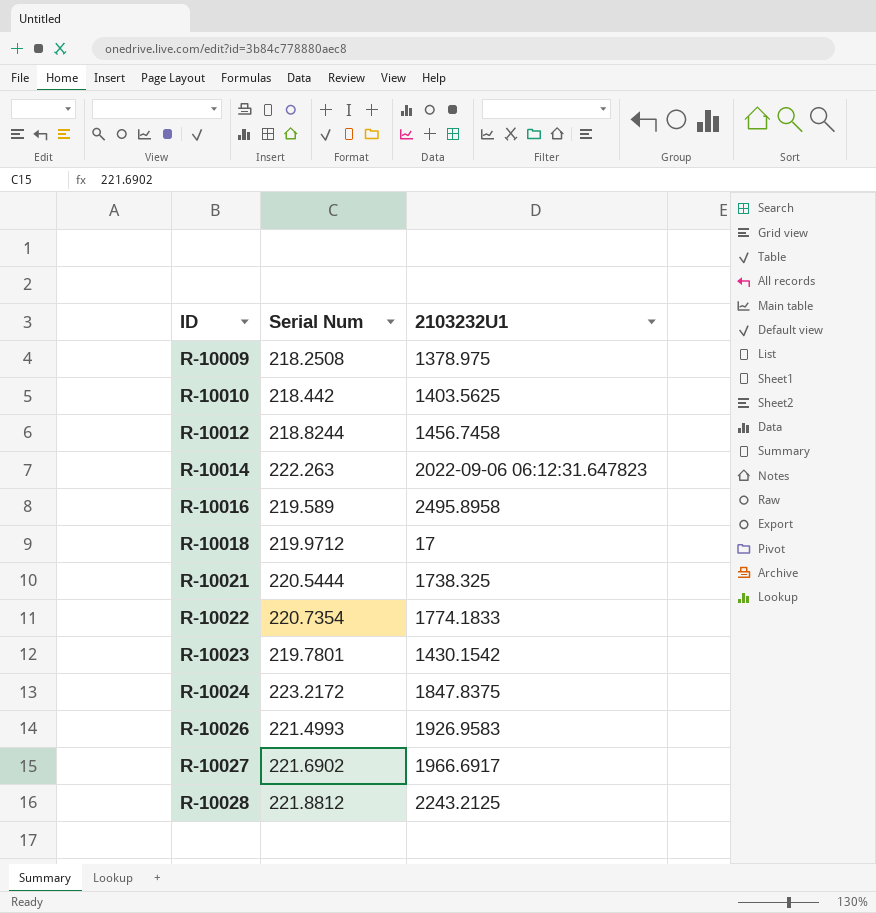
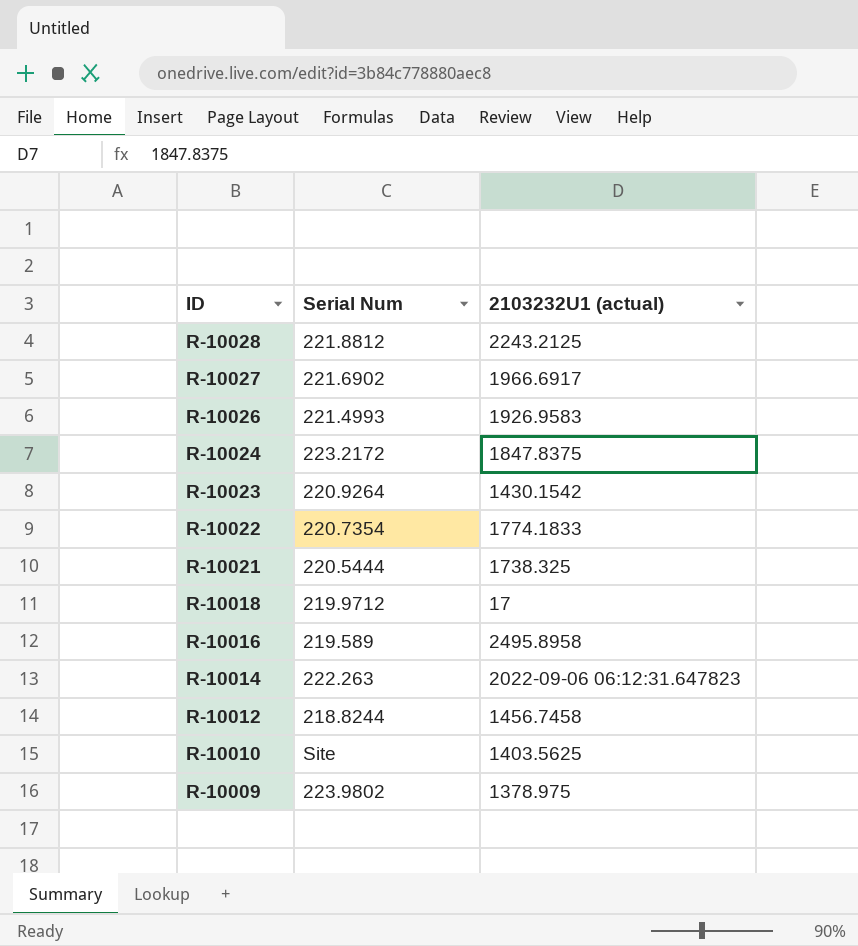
row order: ID ascending -> ID descending
column name: 2103232U1 -> 2103232U1 (actual)
R-10023 | Serial Num: 219.7801 -> 220.9264
R-10010 | Serial Num: 218.442 -> Site
R-10009 | Serial Num: 218.2508 -> 223.9802

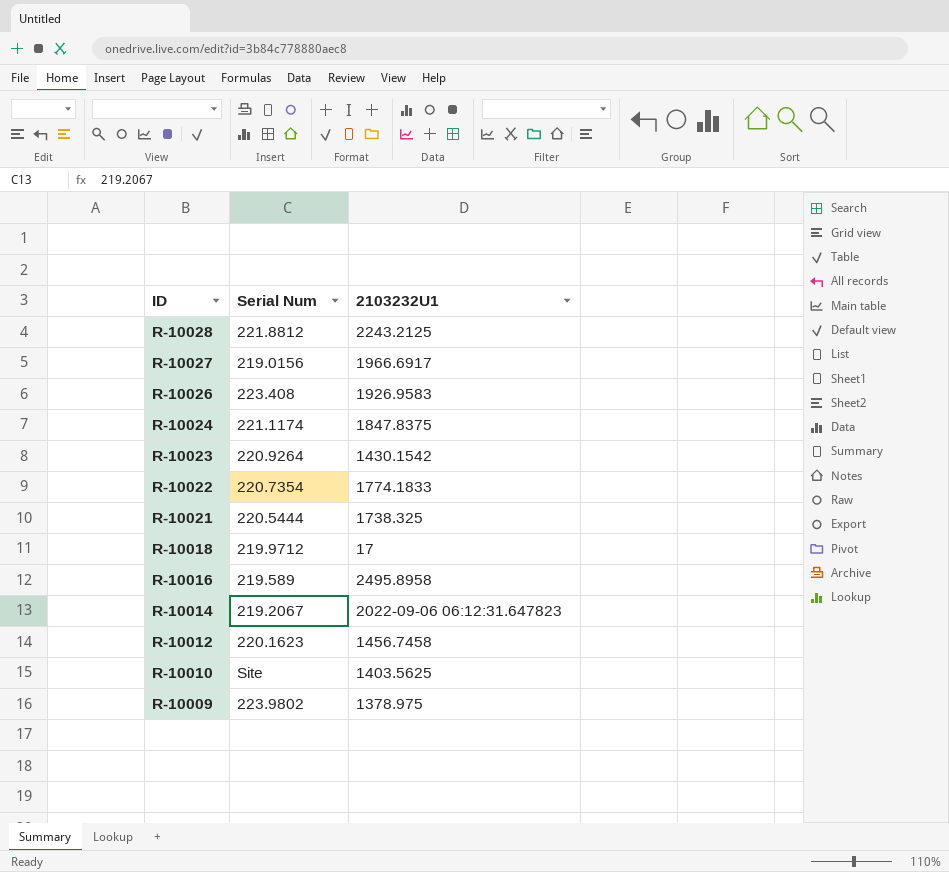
column name: 2103232U1 (actual) -> 2103232U1
R-10027 | Serial Num: 221.6902 -> 219.0156
R-10026 | Serial Num: 221.4993 -> 223.408
R-10024 | Serial Num: 223.2172 -> 221.1174
R-10014 | Serial Num: 222.263 -> 219.2067
R-10012 | Serial Num: 218.8244 -> 220.1623

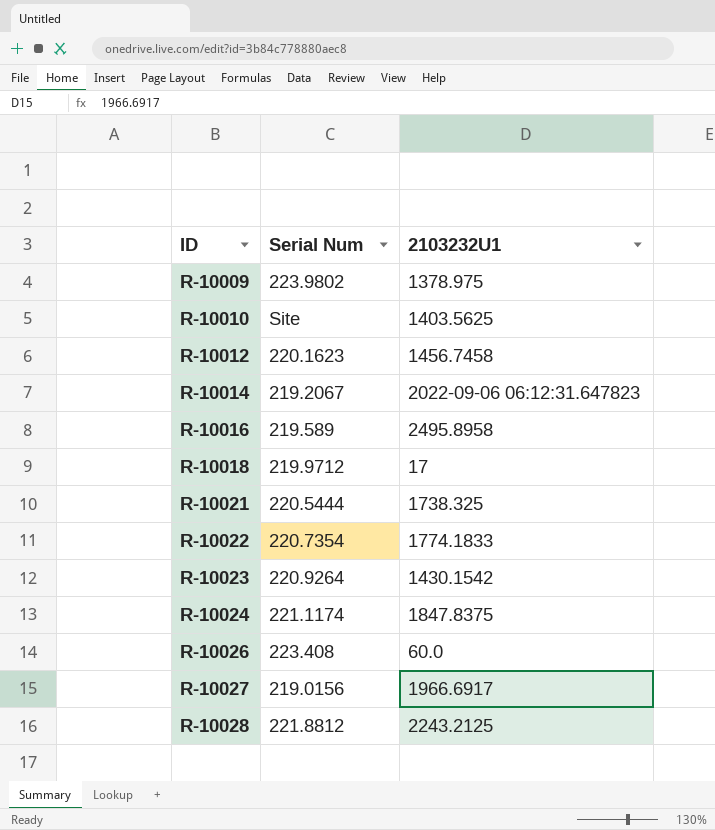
row order: ID descending -> ID ascending
R-10026 | 2103232U1: 1926.9583 -> 60.0

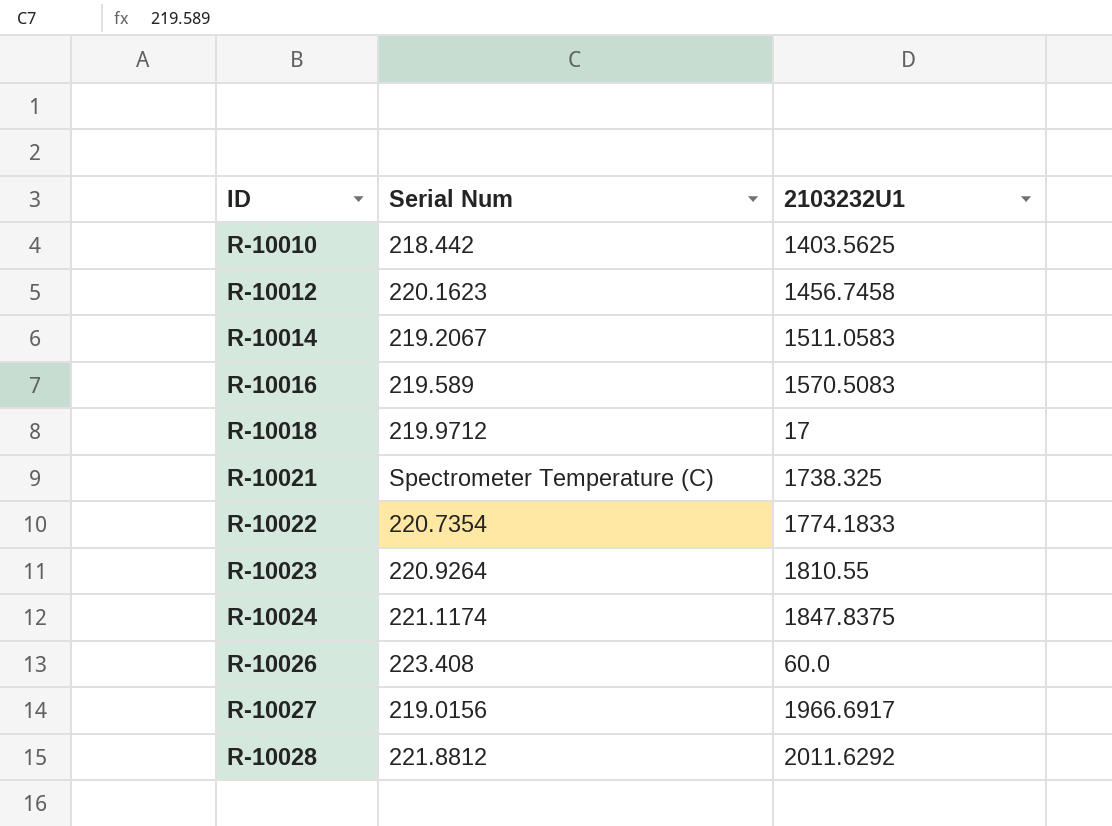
row R-10009: 223.9802 | 1378.975 -> none
R-10010 | Serial Num: Site -> 218.442
R-10014 | 2103232U1: 2022-09-06 06:12:31.647823 -> 1511.0583
R-10016 | 2103232U1: 2495.8958 -> 1570.5083
R-10021 | Serial Num: 220.5444 -> Spectrometer Temperature (C)
R-10023 | 2103232U1: 1430.1542 -> 1810.55
R-10028 | 2103232U1: 2243.2125 -> 2011.6292

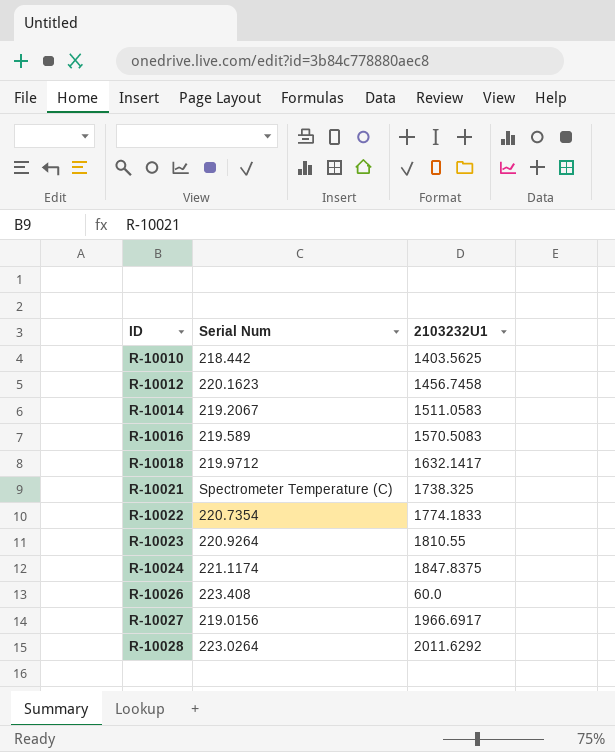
R-10018 | 2103232U1: 17 -> 1632.1417
R-10028 | Serial Num: 221.8812 -> 223.0264

